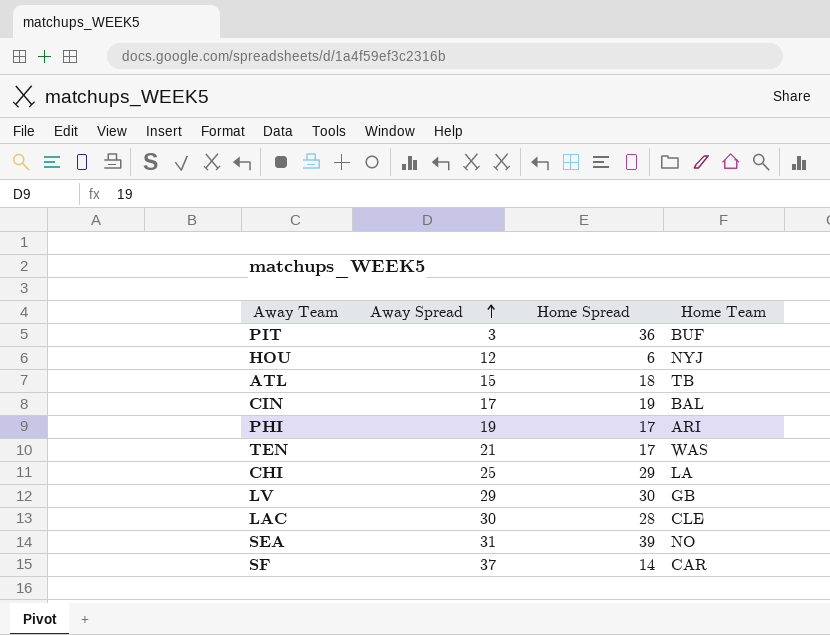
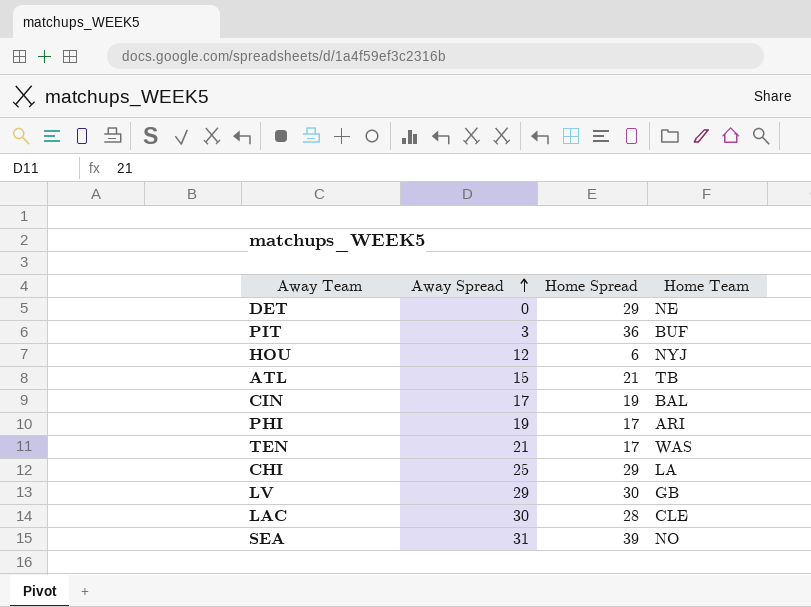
row SF: 37 | 14 | CAR -> none
row DET: none -> 0 | 29 | NE
ATL | Home Spread: 18 -> 21

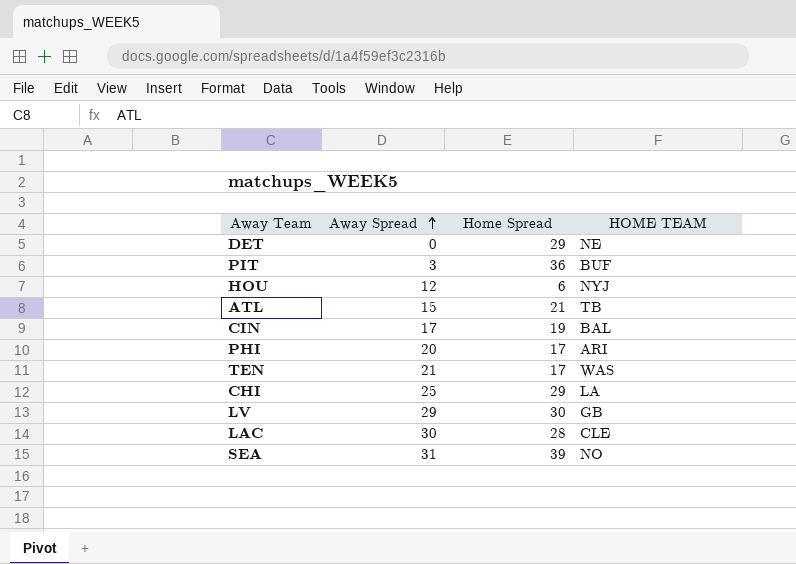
column name: Home Team -> HOME TEAM
PHI | Away Spread: 19 -> 20

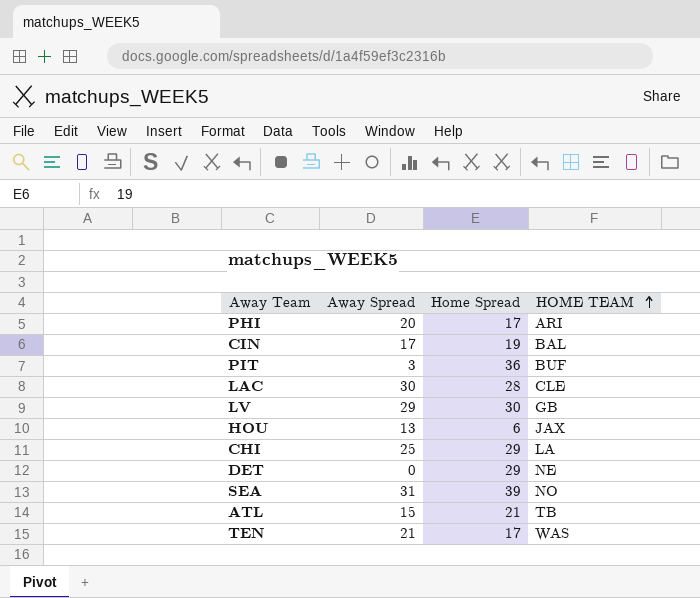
row order: Away Spread ascending -> HOME TEAM ascending
HOU | Away Spread: 12 -> 13
HOU | HOME TEAM: NYJ -> JAX

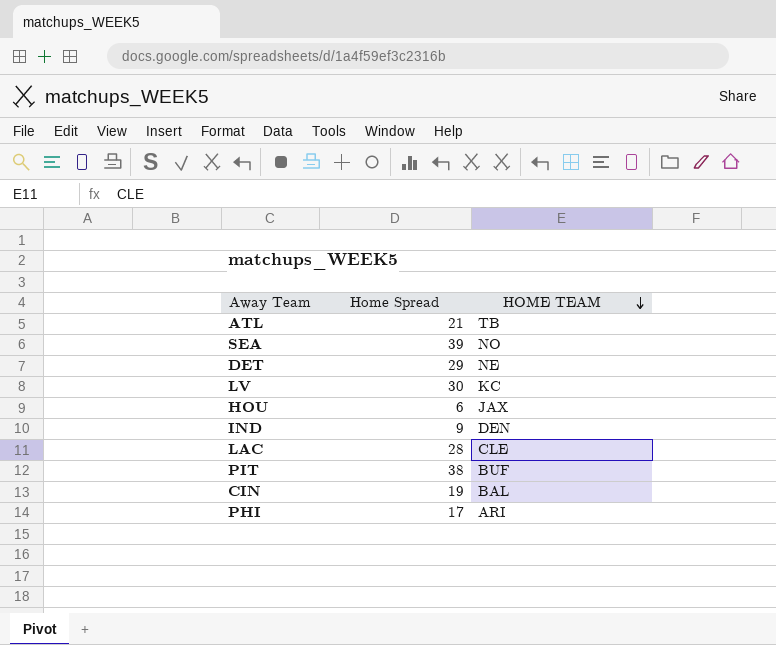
row order: HOME TEAM ascending -> HOME TEAM descending
column Away Spread | position: 2 -> none
row CHI: 25 | 29 | LA -> none
row TEN: 21 | 17 | WAS -> none
LV | HOME TEAM: GB -> KC
row IND: none -> 9 | DEN
PIT | Home Spread: 36 -> 38

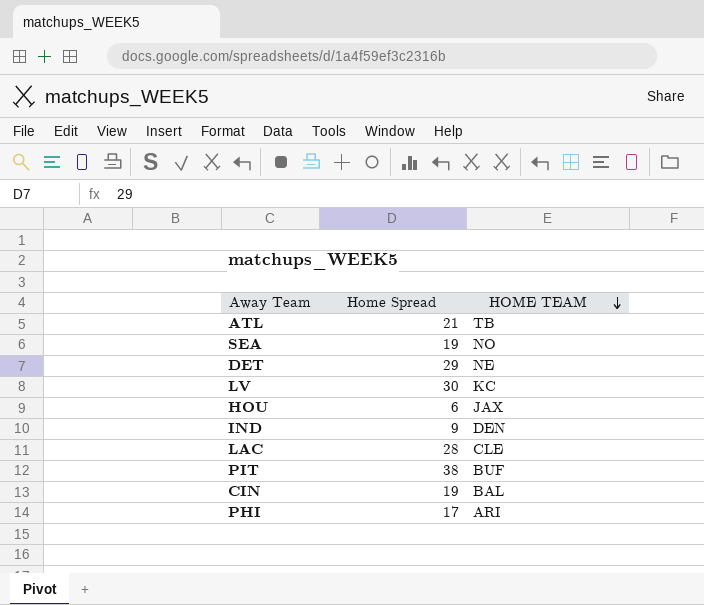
SEA | Home Spread: 39 -> 19

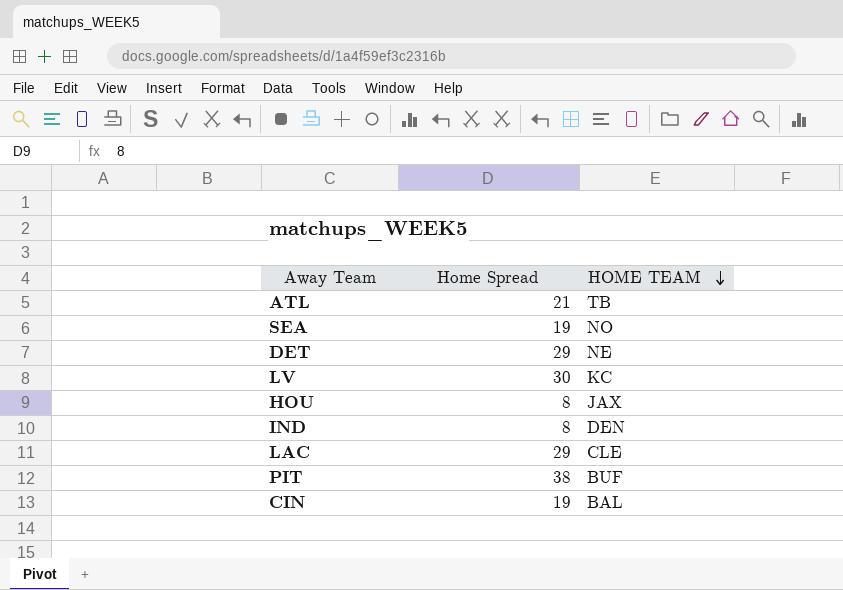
row PHI: 17 | ARI -> none
HOU | Home Spread: 6 -> 8
IND | Home Spread: 9 -> 8
LAC | Home Spread: 28 -> 29

